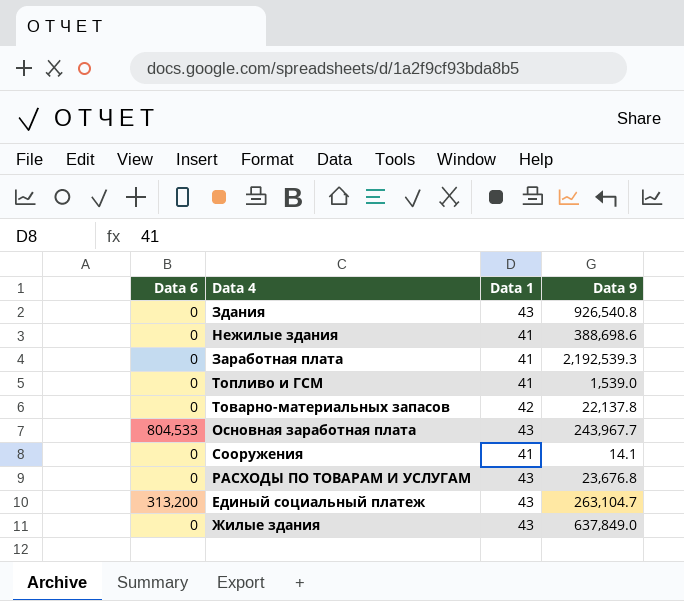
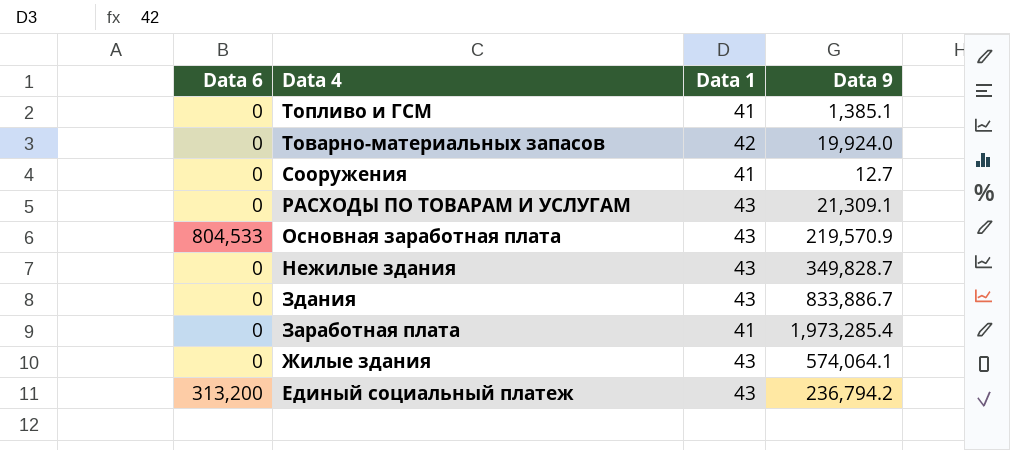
row order: none -> Data 4 descending
Топливо и ГСМ | Data 9: 1,539.0 -> 1,385.1
Товарно-материальных запасов | Data 9: 22,137.8 -> 19,924.0
Сооружения | Data 9: 14.1 -> 12.7
РАСХОДЫ ПО ТОВАРАМ И УСЛУГАМ | Data 9: 23,676.8 -> 21,309.1
Основная заработная плата | Data 9: 243,967.7 -> 219,570.9
Нежилые здания | Data 1: 41 -> 43
Нежилые здания | Data 9: 388,698.6 -> 349,828.7
Здания | Data 9: 926,540.8 -> 833,886.7
Заработная плата | Data 9: 2,192,539.3 -> 1,973,285.4
Жилые здания | Data 9: 637,849.0 -> 574,064.1
Единый социальный платеж | Data 9: 263,104.7 -> 236,794.2

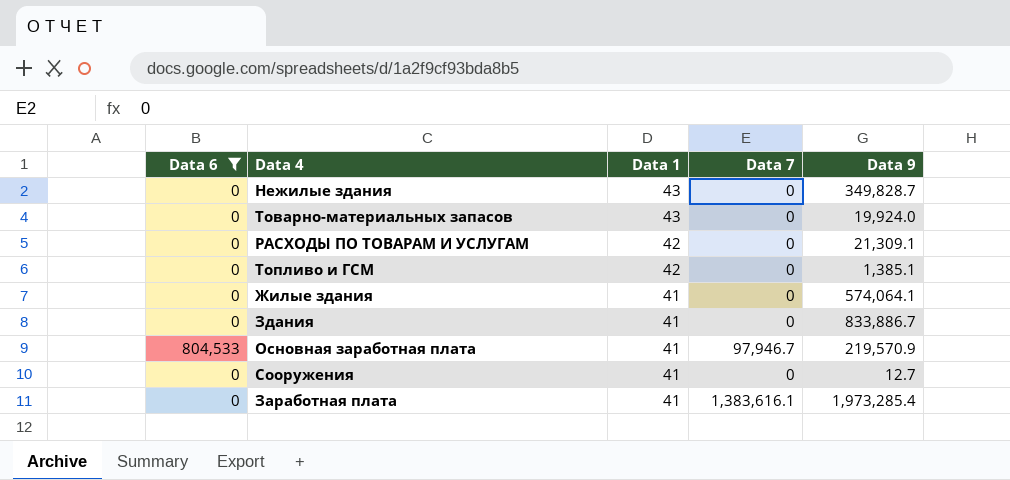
filter: none -> Data 6 != 313,200
row order: Data 4 descending -> Data 1 descending
column Data 7 | position: none -> 4
Товарно-материальных запасов | Data 1: 42 -> 43
РАСХОДЫ ПО ТОВАРАМ И УСЛУГАМ | Data 1: 43 -> 42
Топливо и ГСМ | Data 1: 41 -> 42
Жилые здания | Data 1: 43 -> 41
Здания | Data 1: 43 -> 41
Основная заработная плата | Data 1: 43 -> 41

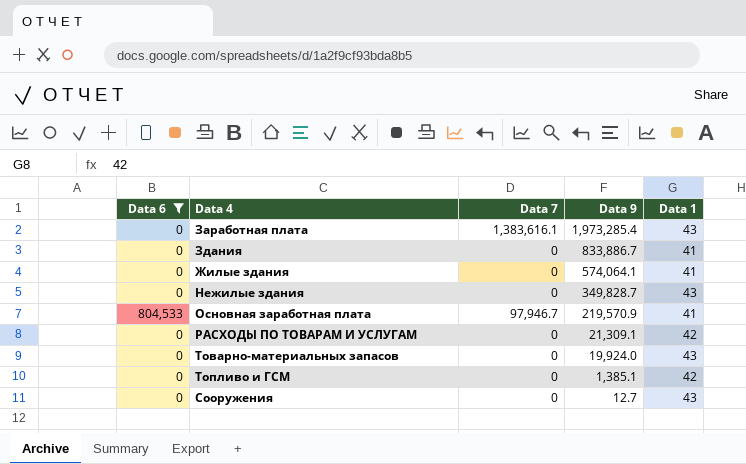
row order: Data 1 descending -> Data 9 descending
column Data 1 | position: 3 -> 5
Заработная плата | Data 1: 41 -> 43
Сооружения | Data 1: 41 -> 43

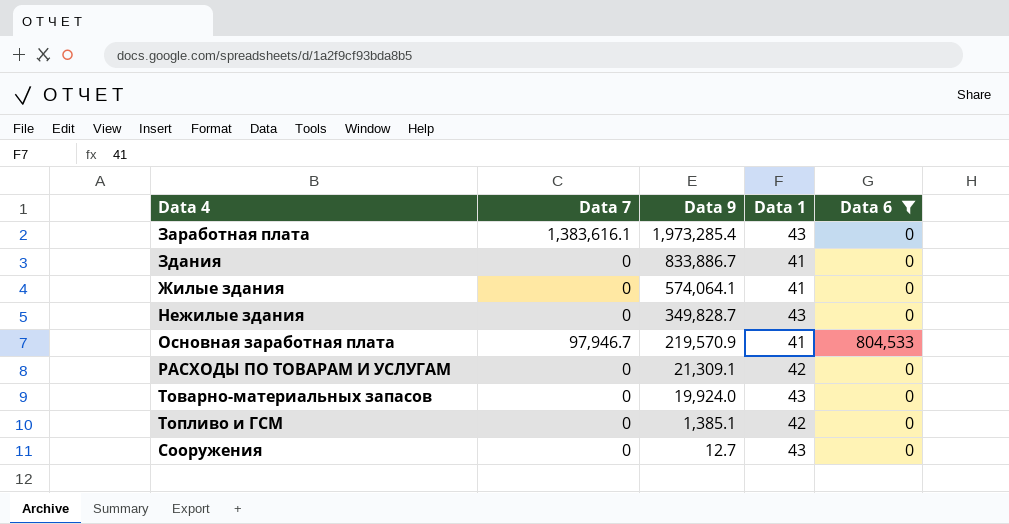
column Data 6 | position: 1 -> 5

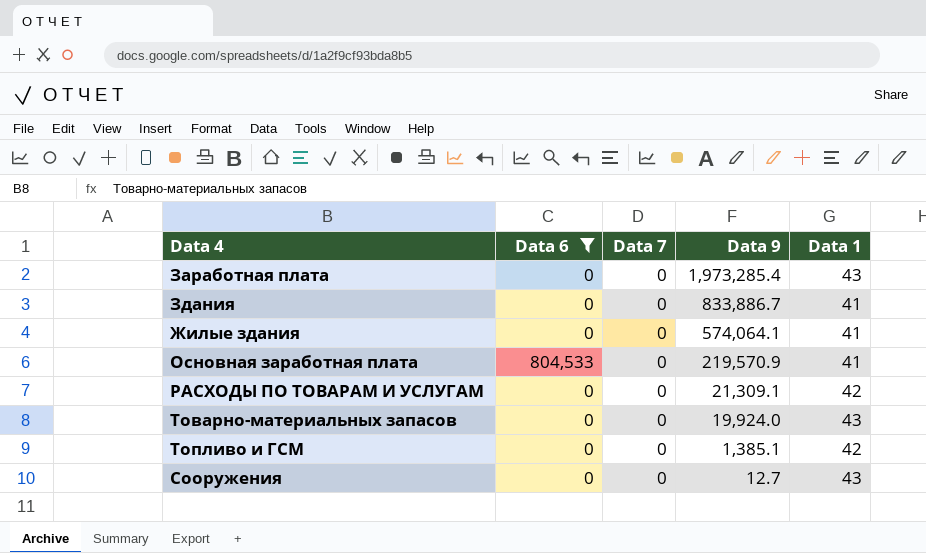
column Data 6 | position: 5 -> 2
row Нежилые здания: 0 | 349,828.7 | 43 | 0 -> none
Заработная плата | Data 7: 1,383,616.1 -> 0
Основная заработная плата | Data 7: 97,946.7 -> 0

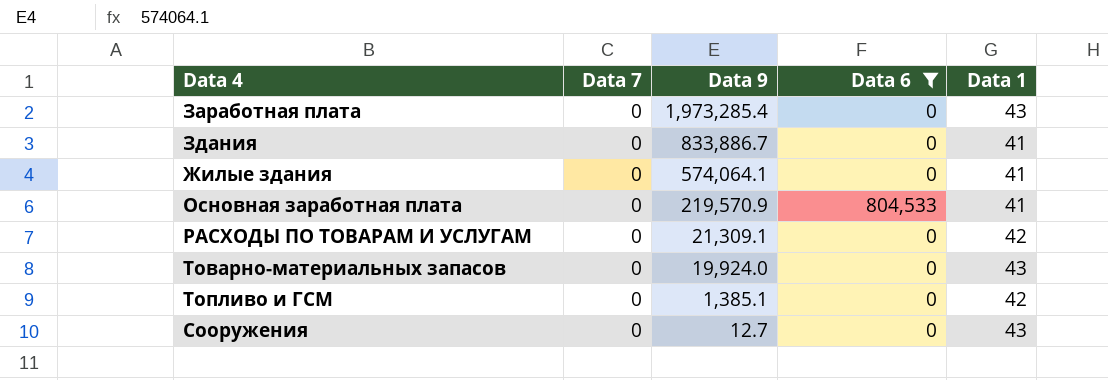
column Data 6 | position: 2 -> 4

